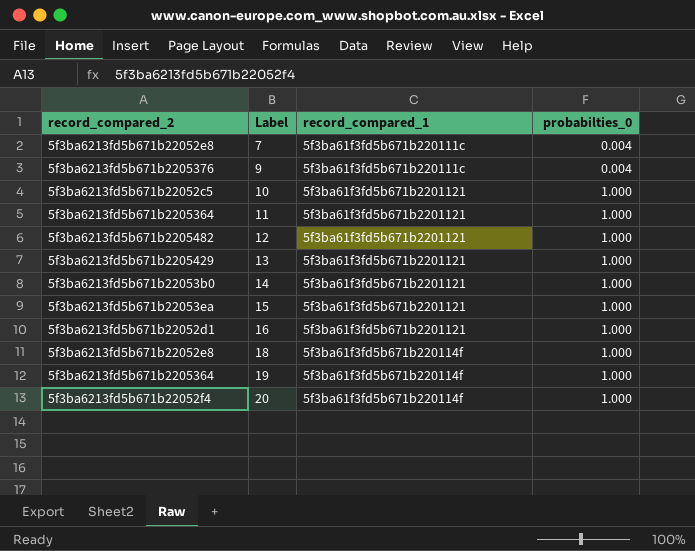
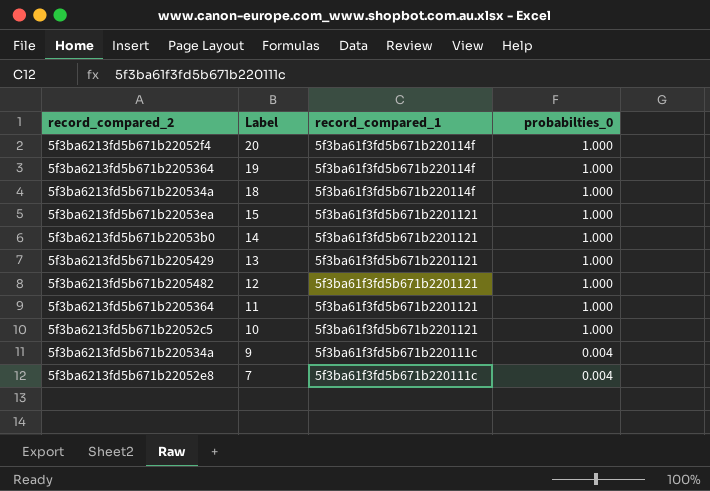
row order: Label ascending -> Label descending
row 16: 5f3ba6213fd5b671b22052d1 | 5f3ba61f3fd5b671b2201121 | 1.000 -> none
18 | record_compared_2: 5f3ba6213fd5b671b22052e8 -> 5f3ba6213fd5b671b220534a
9 | record_compared_2: 5f3ba6213fd5b671b2205376 -> 5f3ba6213fd5b671b220534a

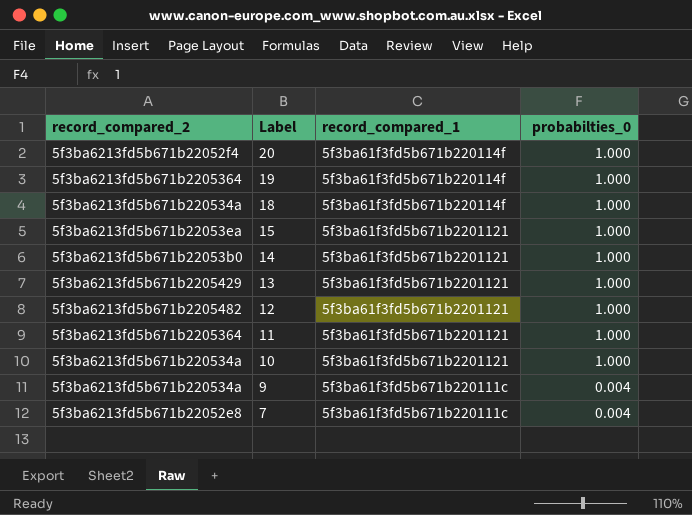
10 | record_compared_2: 5f3ba6213fd5b671b22052c5 -> 5f3ba6213fd5b671b220534a

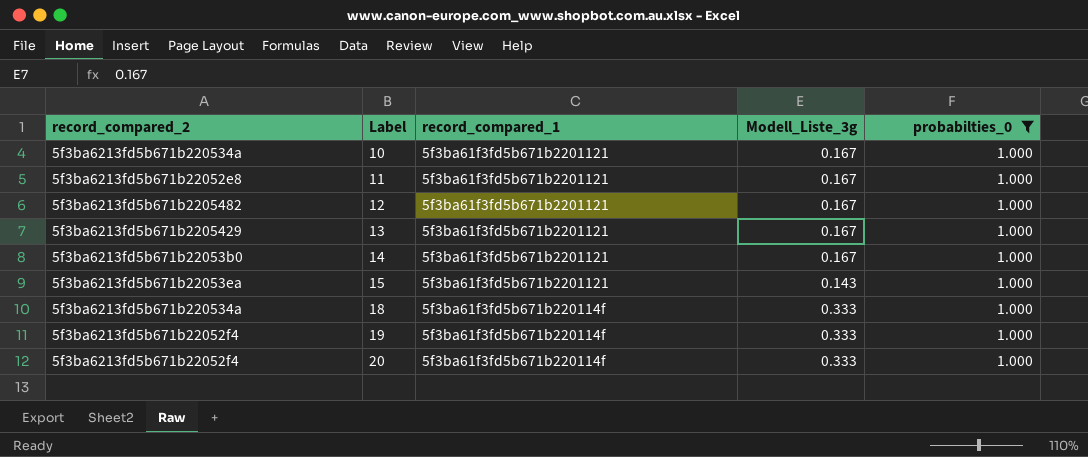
filter: none -> probabilties_0 = 1.000
row order: Label descending -> Label ascending
column Modell_Liste_3g | position: none -> 4
11 | record_compared_2: 5f3ba6213fd5b671b2205364 -> 5f3ba6213fd5b671b22052e8
19 | record_compared_2: 5f3ba6213fd5b671b2205364 -> 5f3ba6213fd5b671b22052f4

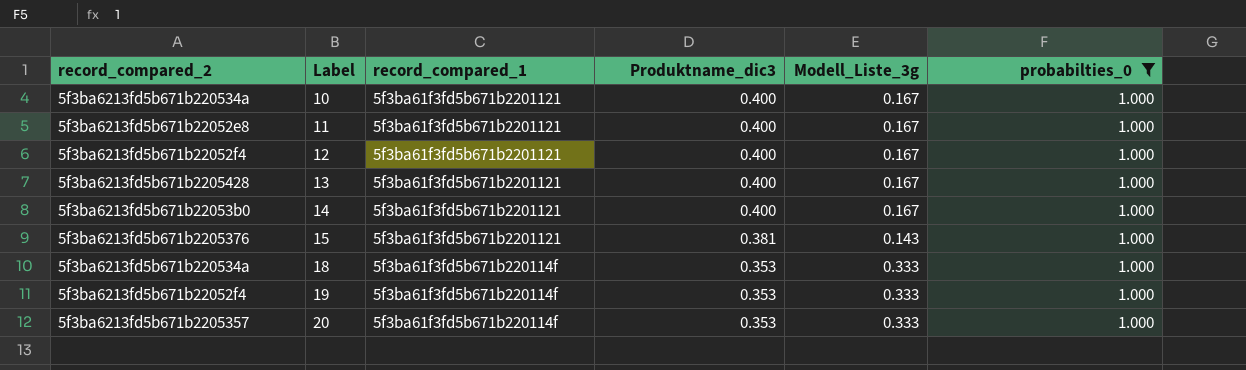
column Produktname_dic3 | position: none -> 4
12 | record_compared_2: 5f3ba6213fd5b671b2205482 -> 5f3ba6213fd5b671b22052f4
13 | record_compared_2: 5f3ba6213fd5b671b2205429 -> 5f3ba6213fd5b671b2205428
15 | record_compared_2: 5f3ba6213fd5b671b22053ea -> 5f3ba6213fd5b671b2205376
20 | record_compared_2: 5f3ba6213fd5b671b22052f4 -> 5f3ba6213fd5b671b2205357

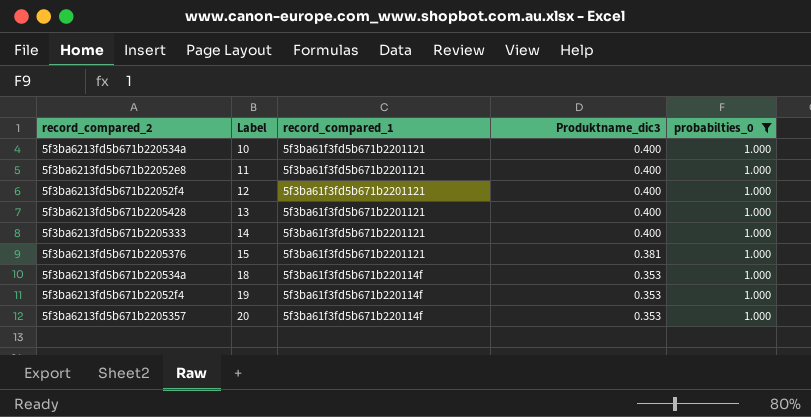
column Modell_Liste_3g | position: 5 -> none
14 | record_compared_2: 5f3ba6213fd5b671b22053b0 -> 5f3ba6213fd5b671b2205333

